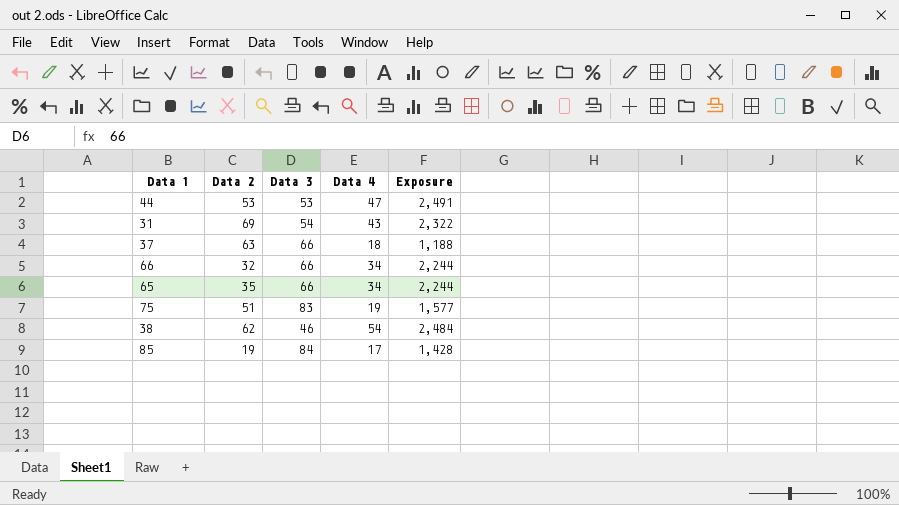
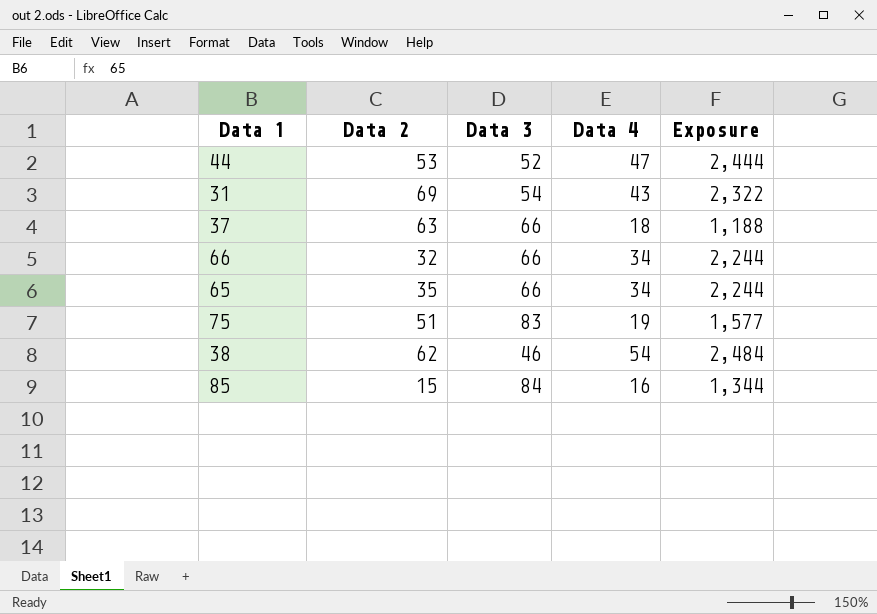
44 | Data 3: 53 -> 52
44 | Exposure: 2,491 -> 2,444
85 | Data 2: 19 -> 15
85 | Data 4: 17 -> 16
85 | Exposure: 1,428 -> 1,344

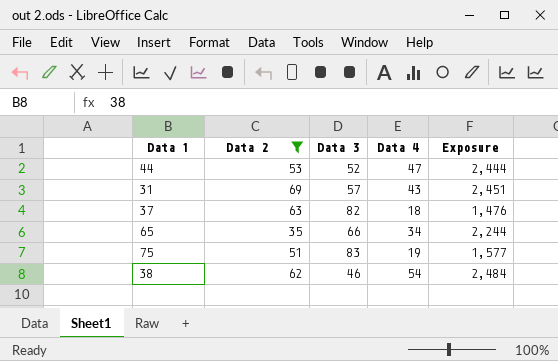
filter: none -> Data 2 >= 35
31 | Data 3: 54 -> 57
31 | Exposure: 2,322 -> 2,451
37 | Data 3: 66 -> 82
37 | Exposure: 1,188 -> 1,476

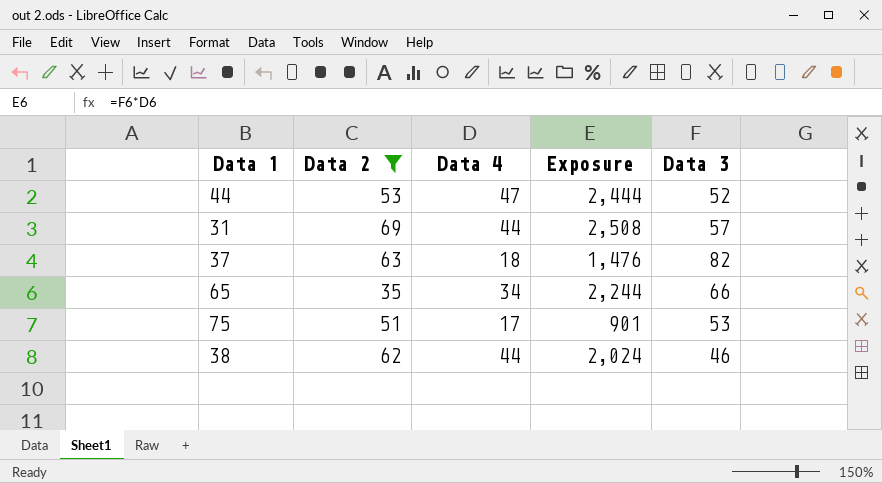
column Data 3 | position: 3 -> 5
31 | Data 4: 43 -> 44
31 | Exposure: 2,451 -> 2,508
75 | Data 4: 19 -> 17
75 | Exposure: 1,577 -> 901
75 | Data 3: 83 -> 53
38 | Data 4: 54 -> 44
38 | Exposure: 2,484 -> 2,024

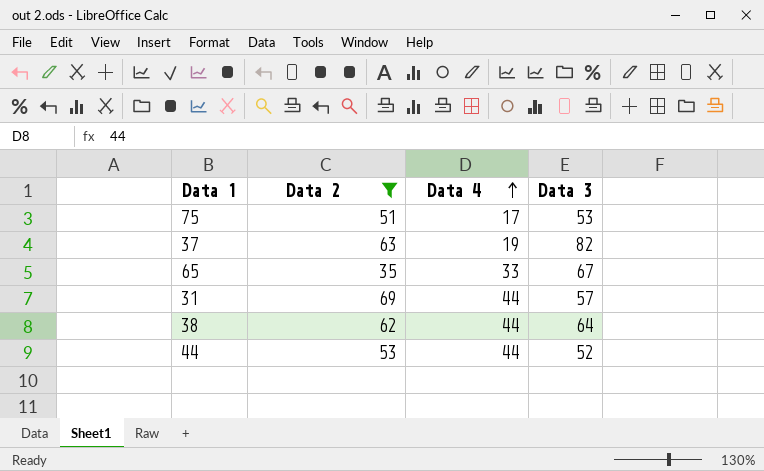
row order: none -> Data 4 ascending
column Exposure | formula: [Data 4] * [Data 3] -> none
37 | Data 4: 18 -> 19
65 | Data 4: 34 -> 33
65 | Data 3: 66 -> 67
38 | Data 3: 46 -> 64
44 | Data 4: 47 -> 44

